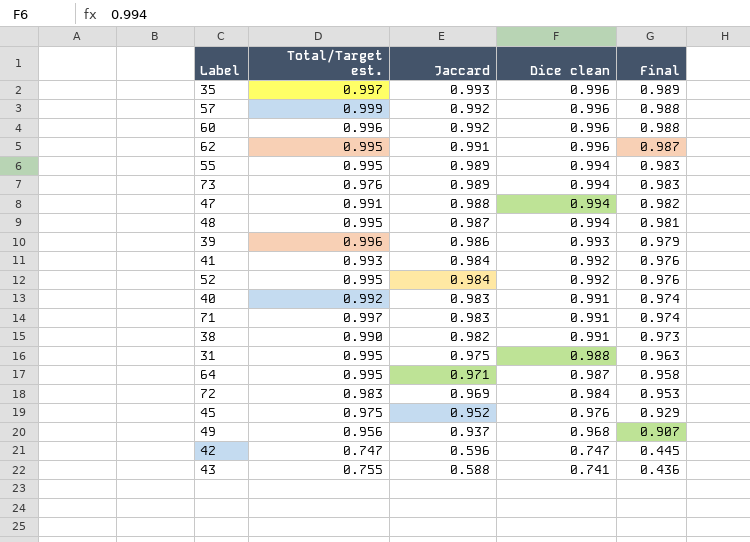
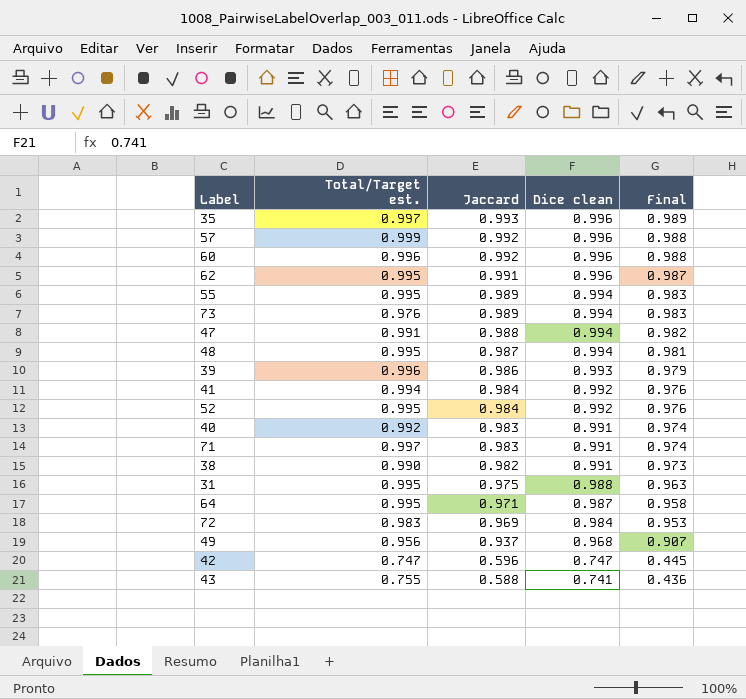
row 45: 0.975 | 0.952 | 0.976 | 0.929 -> none
41 | Total/Target est.: 0.993 -> 0.994

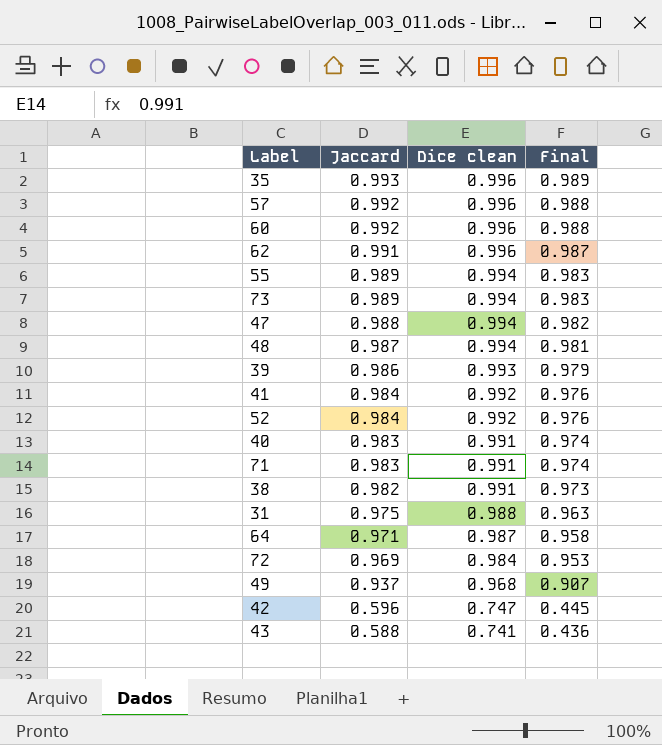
column Total/Target est. | position: 2 -> none

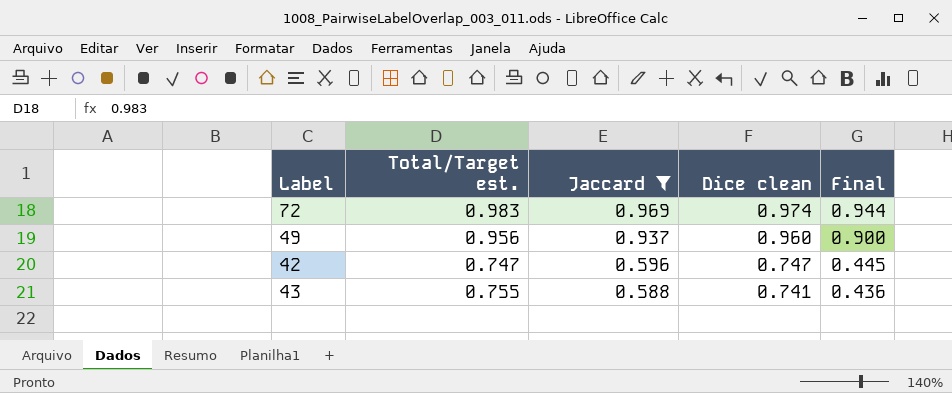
filter: none -> Jaccard <= 0.969
column Total/Target est. | position: none -> 2
72 | Dice clean: 0.984 -> 0.974
72 | Final: 0.953 -> 0.944
49 | Dice clean: 0.968 -> 0.960
49 | Final: 0.907 -> 0.900

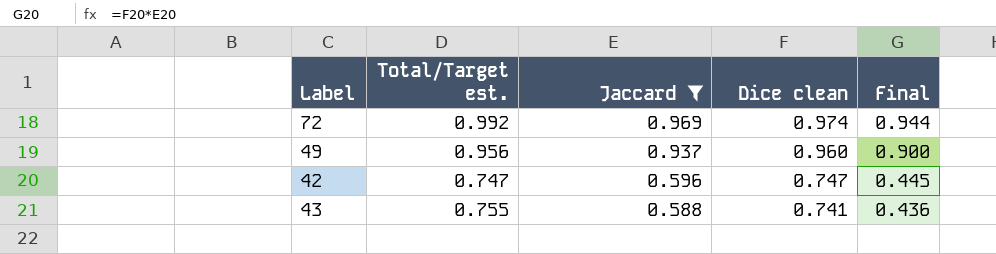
72 | Total/Target est.: 0.983 -> 0.992

